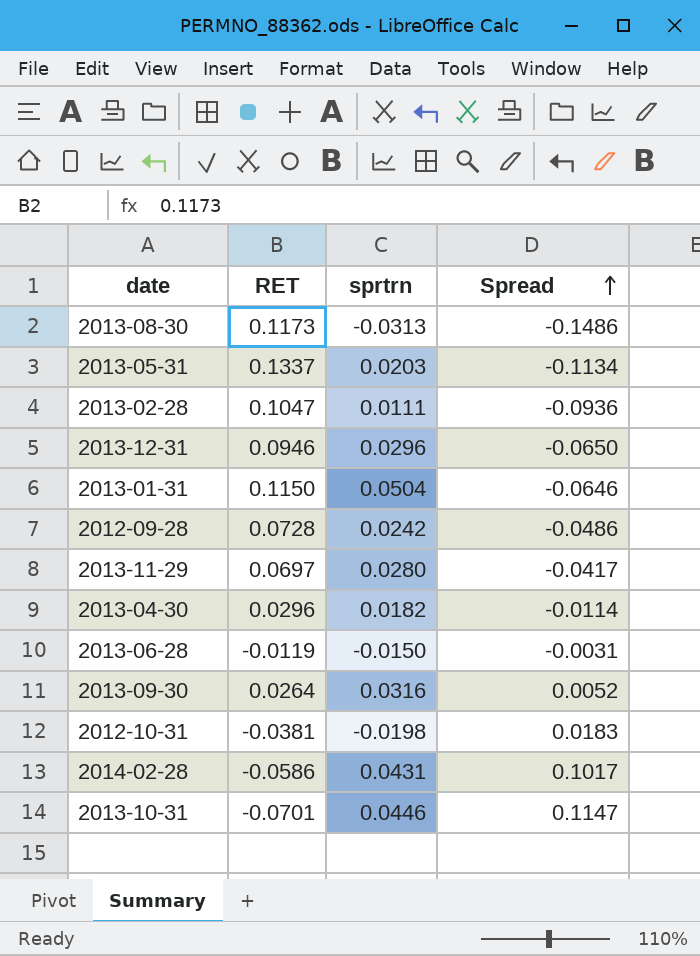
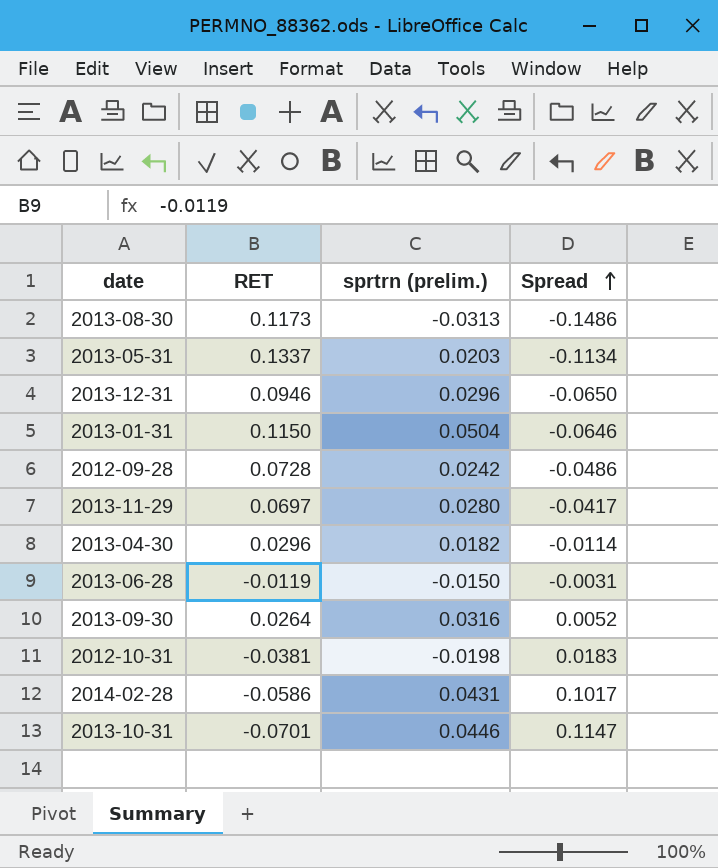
column name: sprtrn -> sprtrn (prelim.)
row 2013-02-28: 0.1047 | 0.0111 | -0.0936 -> none

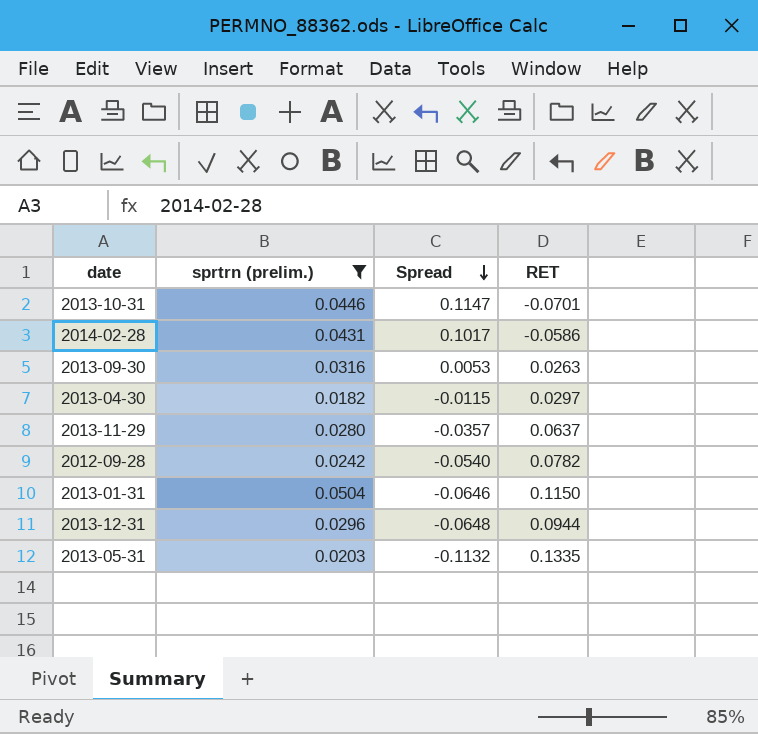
filter: none -> sprtrn (prelim.) >= 0.0182
row order: Spread ascending -> Spread descending
column RET | position: 2 -> 4
2013-09-30 | Spread: 0.0052 -> 0.0053
2013-09-30 | RET: 0.0264 -> 0.0263
2013-04-30 | Spread: -0.0114 -> -0.0115
2013-04-30 | RET: 0.0296 -> 0.0297
2013-11-29 | Spread: -0.0417 -> -0.0357
2013-11-29 | RET: 0.0697 -> 0.0637
2012-09-28 | Spread: -0.0486 -> -0.0540
2012-09-28 | RET: 0.0728 -> 0.0782
2013-12-31 | Spread: -0.0650 -> -0.0648
2013-12-31 | RET: 0.0946 -> 0.0944
2013-05-31 | Spread: -0.1134 -> -0.1132
2013-05-31 | RET: 0.1337 -> 0.1335

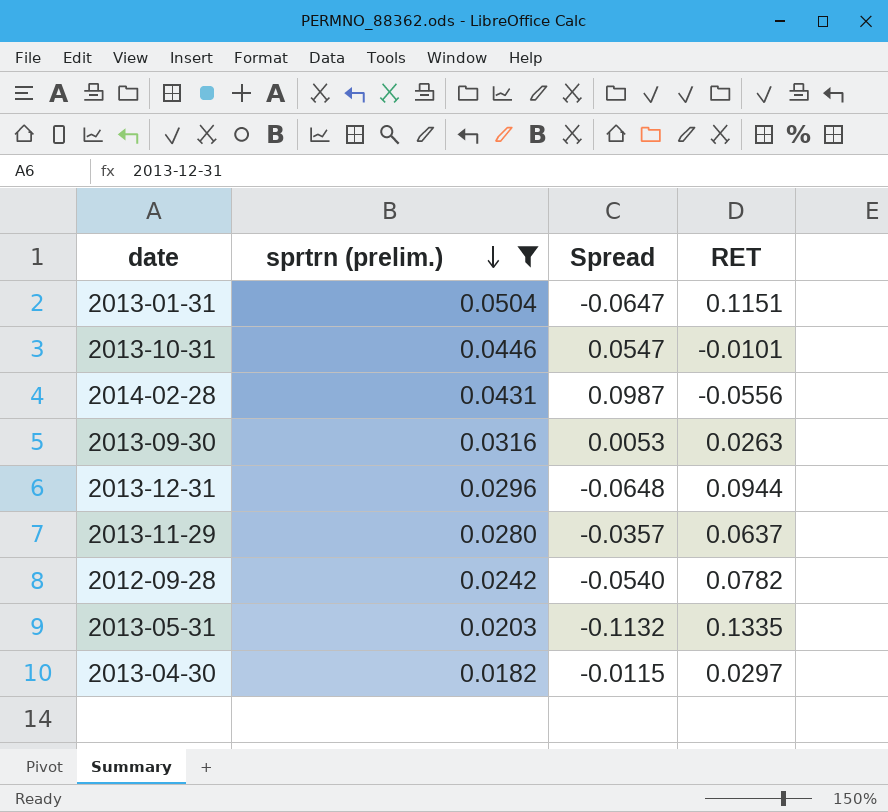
row order: Spread descending -> sprtrn (prelim.) descending
2013-01-31 | Spread: -0.0646 -> -0.0647
2013-01-31 | RET: 0.1150 -> 0.1151
2013-10-31 | Spread: 0.1147 -> 0.0547
2013-10-31 | RET: -0.0701 -> -0.0101
2014-02-28 | Spread: 0.1017 -> 0.0987
2014-02-28 | RET: -0.0586 -> -0.0556

